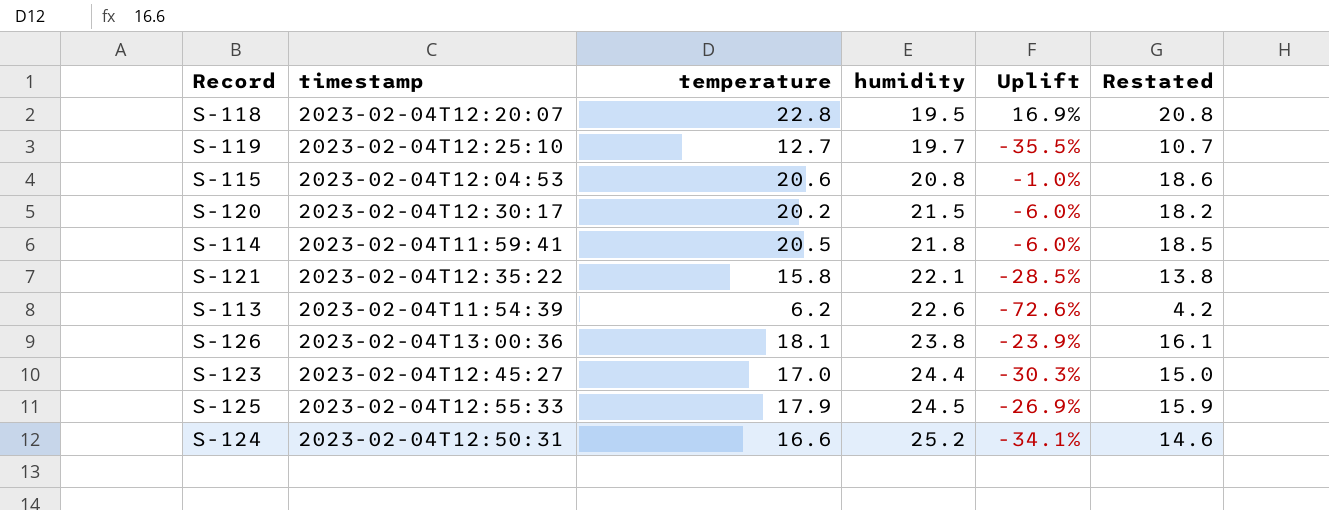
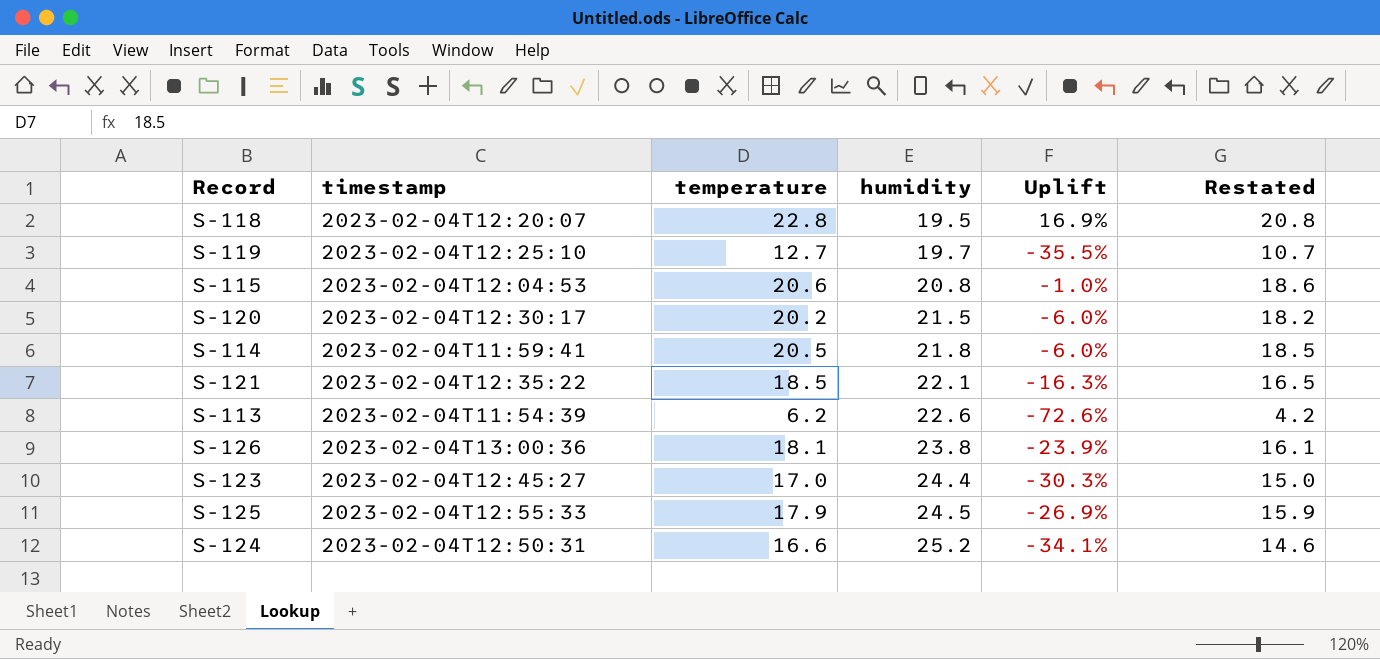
S-121 | temperature: 15.8 -> 18.5
S-121 | Uplift: -28.5% -> -16.3%
S-121 | Restated: 13.8 -> 16.5

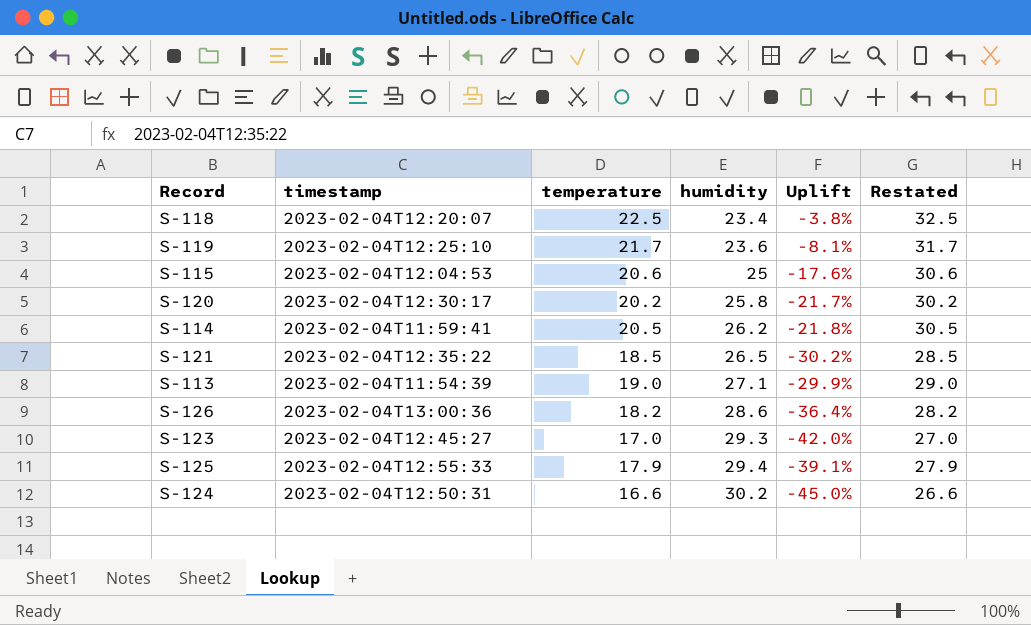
column Restated | formula: [temperature] - 2 -> [temperature] + 10
S-118 | temperature: 22.8 -> 22.5
S-118 | humidity: 19.5 -> 23.4
S-118 | Uplift: 16.9% -> -3.8%
S-119 | temperature: 12.7 -> 21.7
S-119 | humidity: 19.7 -> 23.6
S-119 | Uplift: -35.5% -> -8.1%
S-115 | humidity: 20.8 -> 25
S-115 | Uplift: -1.0% -> -17.6%
S-120 | humidity: 21.5 -> 25.8
S-120 | Uplift: -6.0% -> -21.7%
S-114 | humidity: 21.8 -> 26.2
S-114 | Uplift: -6.0% -> -21.8%
S-121 | humidity: 22.1 -> 26.5
S-121 | Uplift: -16.3% -> -30.2%
S-113 | temperature: 6.2 -> 19.0
S-113 | humidity: 22.6 -> 27.1
S-113 | Uplift: -72.6% -> -29.9%
S-126 | temperature: 18.1 -> 18.2
S-126 | humidity: 23.8 -> 28.6
S-126 | Uplift: -23.9% -> -36.4%
S-123 | humidity: 24.4 -> 29.3
S-123 | Uplift: -30.3% -> -42.0%
S-125 | humidity: 24.5 -> 29.4
S-125 | Uplift: -26.9% -> -39.1%
S-124 | humidity: 25.2 -> 30.2
S-124 | Uplift: -34.1% -> -45.0%

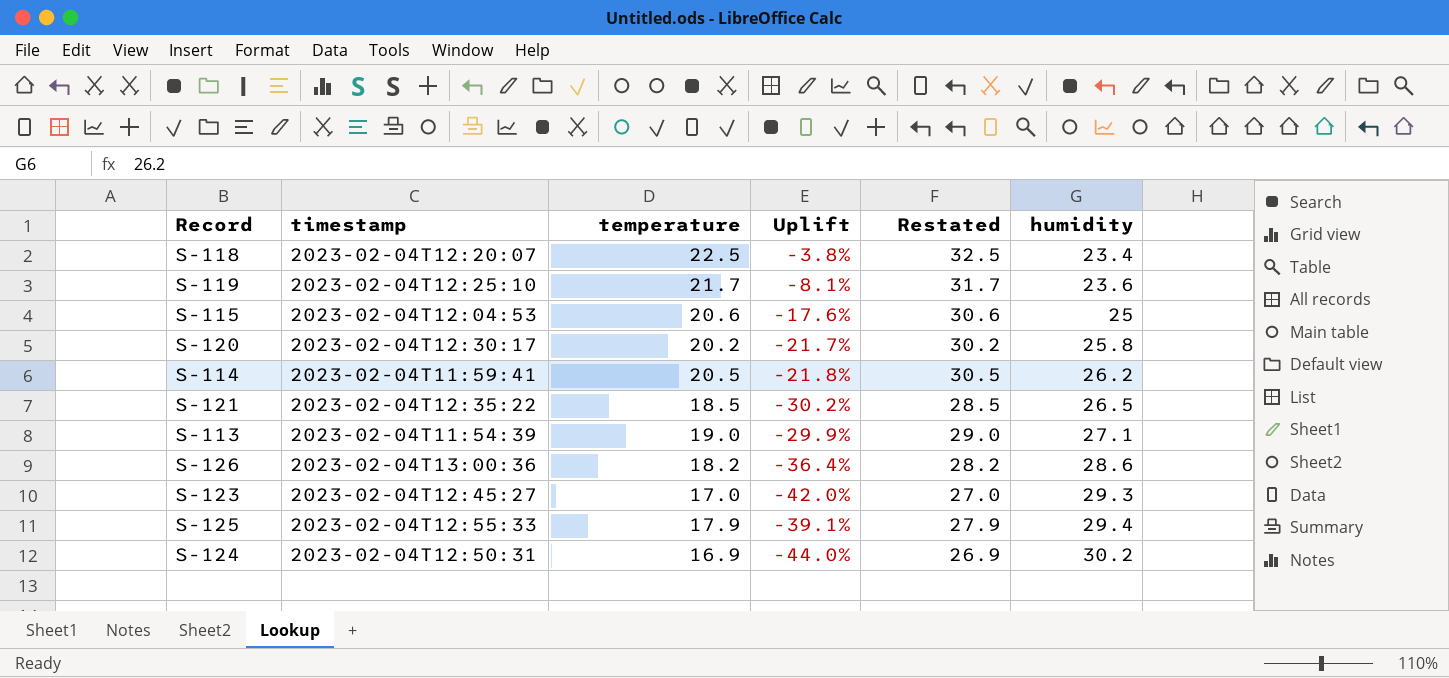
column humidity | position: 4 -> 6
S-124 | temperature: 16.6 -> 16.9
S-124 | Uplift: -45.0% -> -44.0%
S-124 | Restated: 26.6 -> 26.9

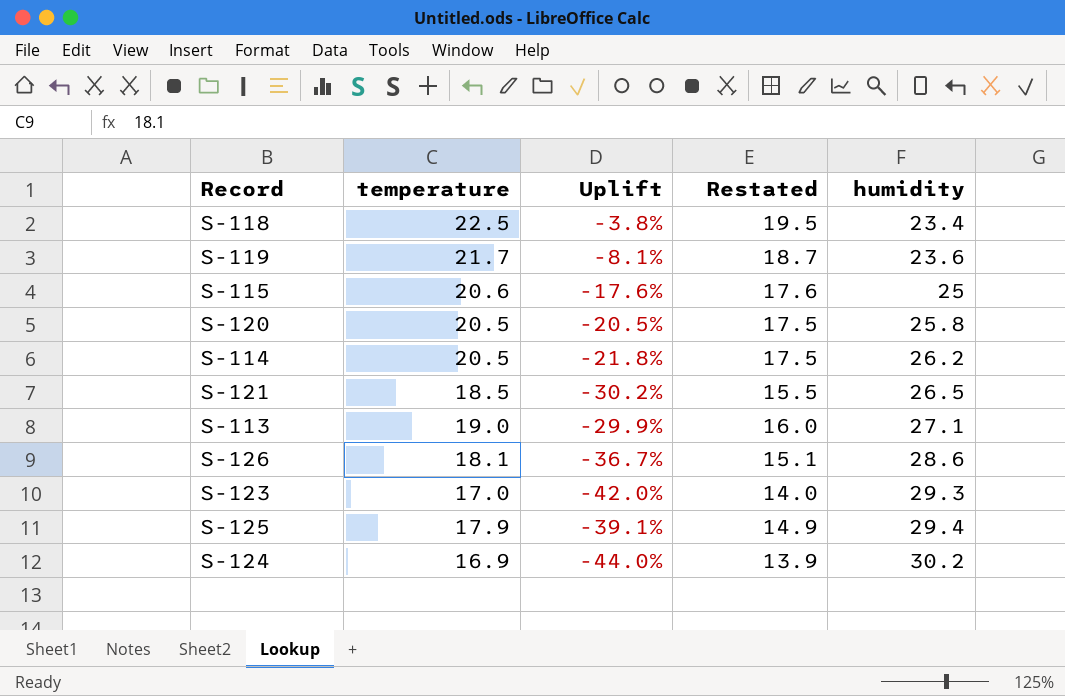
column timestamp | position: 2 -> none
column Restated | formula: [temperature] + 10 -> [temperature] - 3
S-120 | temperature: 20.2 -> 20.5
S-120 | Uplift: -21.7% -> -20.5%
S-126 | temperature: 18.2 -> 18.1
S-126 | Uplift: -36.4% -> -36.7%

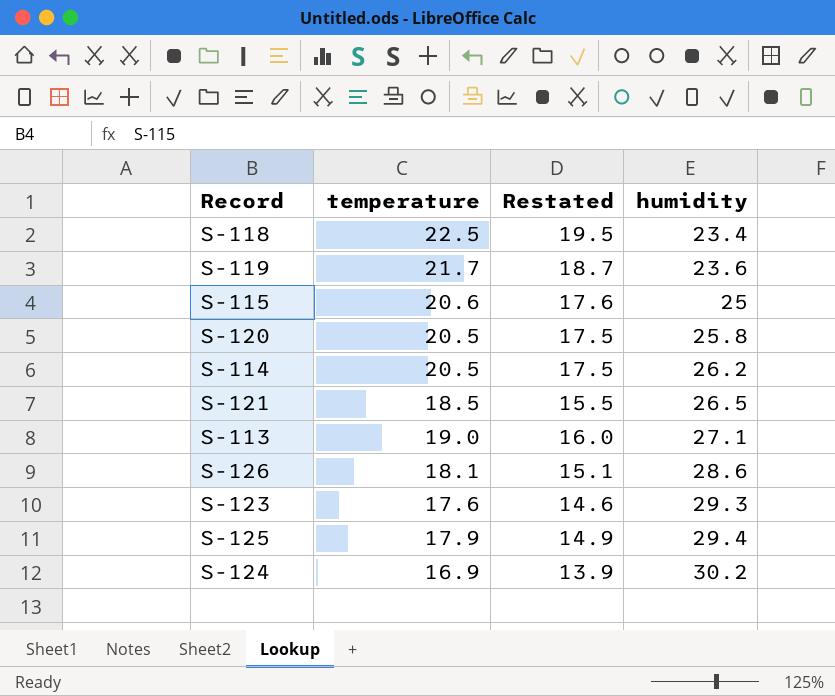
column Uplift | formula: ([temperature] - [humidity]) / [humidity] -> none
S-123 | temperature: 17.0 -> 17.6
S-123 | Restated: 14.0 -> 14.6

